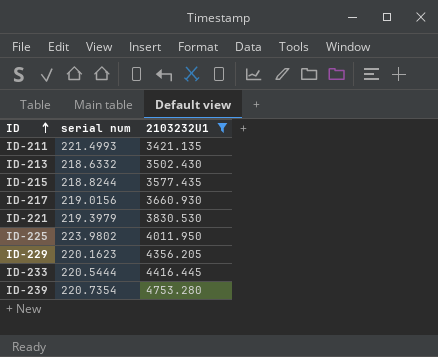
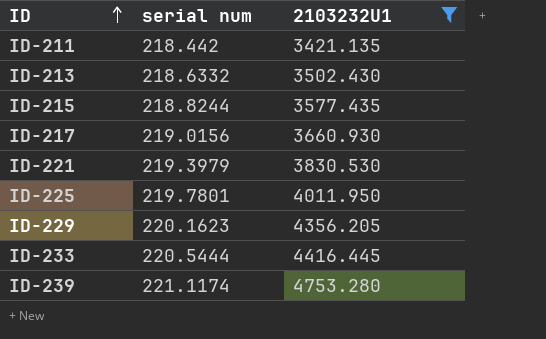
ID-211 | serial num: 221.4993 -> 218.442
ID-225 | serial num: 223.9802 -> 219.7801
ID-239 | serial num: 220.7354 -> 221.1174

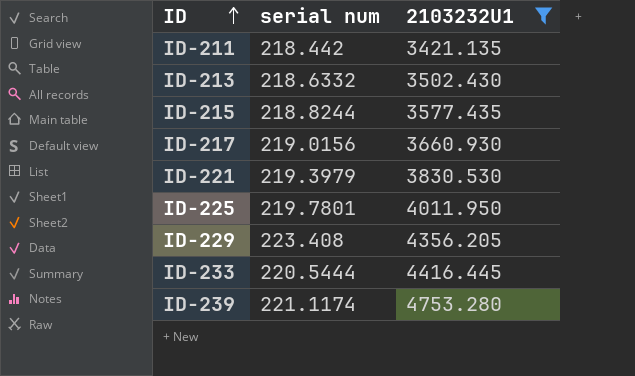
ID-229 | serial num: 220.1623 -> 223.408

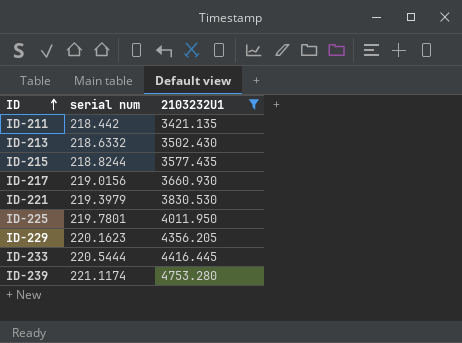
ID-229 | serial num: 223.408 -> 220.1623

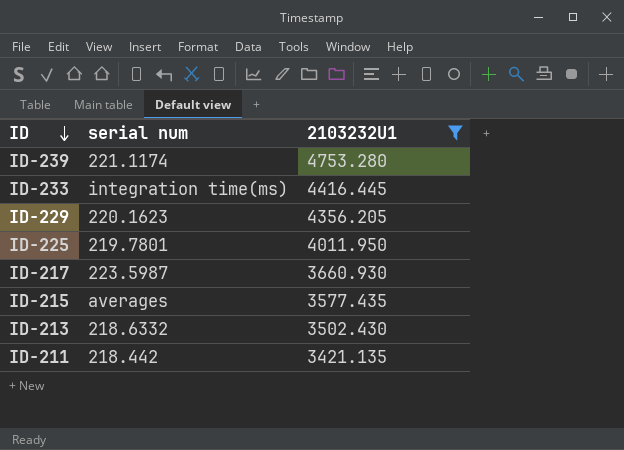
row order: ID ascending -> ID descending
row ID-221: 219.3979 | 3830.530 -> none
ID-233 | serial num: 220.5444 -> integration time(ms)
ID-217 | serial num: 219.0156 -> 223.5987
ID-215 | serial num: 218.8244 -> averages

